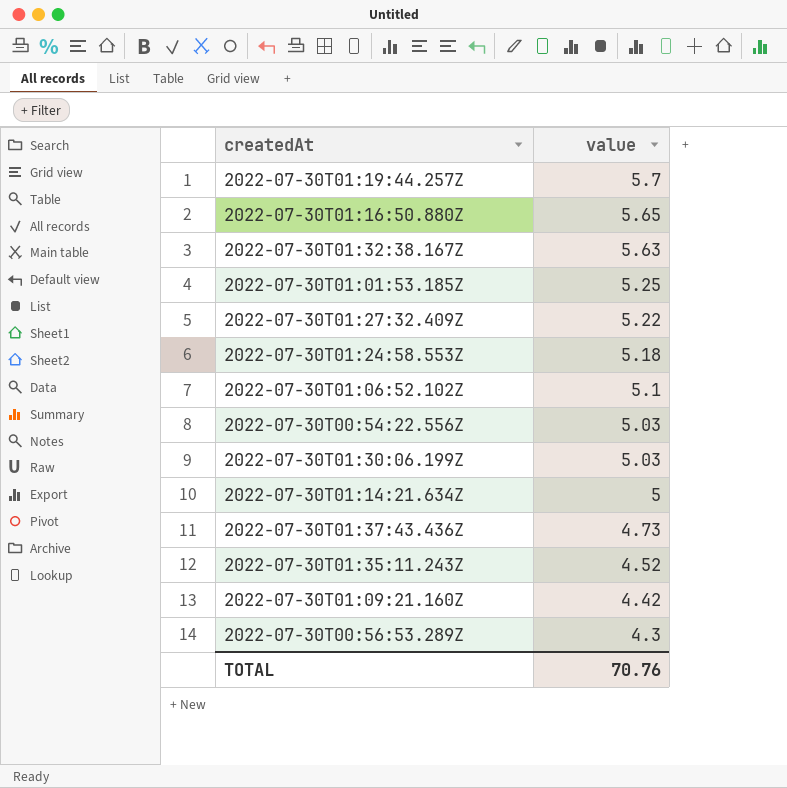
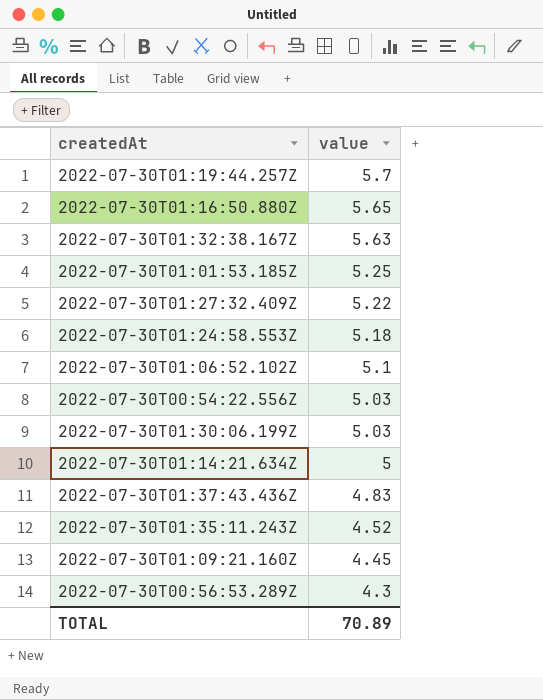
2022-07-30T01:37:43.436Z | value: 4.73 -> 4.83
2022-07-30T01:09:21.160Z | value: 4.42 -> 4.45
TOTAL | value: 70.76 -> 70.89

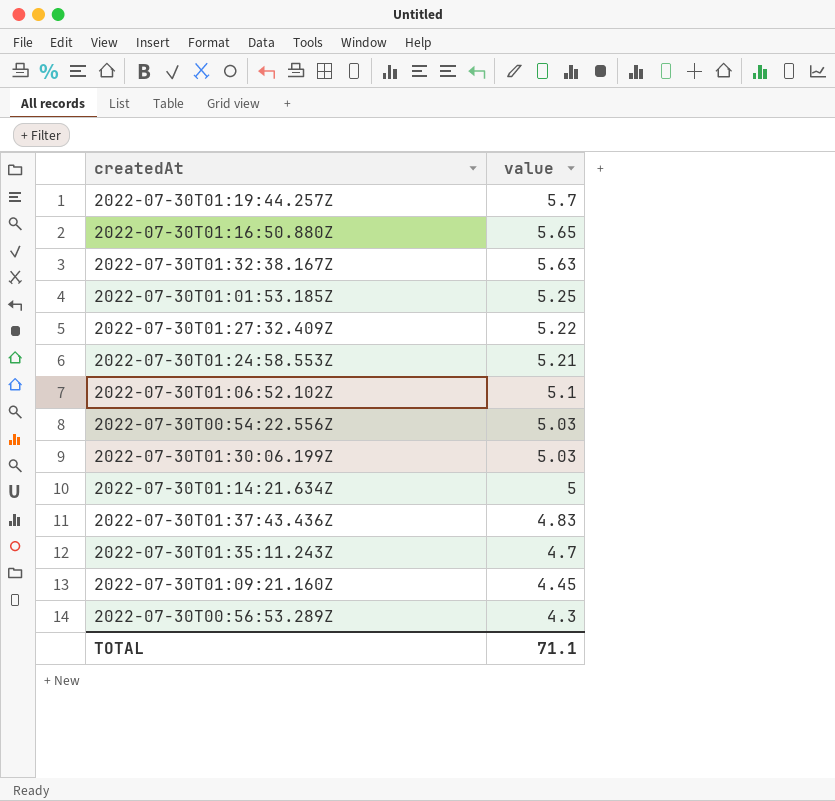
2022-07-30T01:24:58.553Z | value: 5.18 -> 5.21
2022-07-30T01:35:11.243Z | value: 4.52 -> 4.7
TOTAL | value: 70.89 -> 71.1

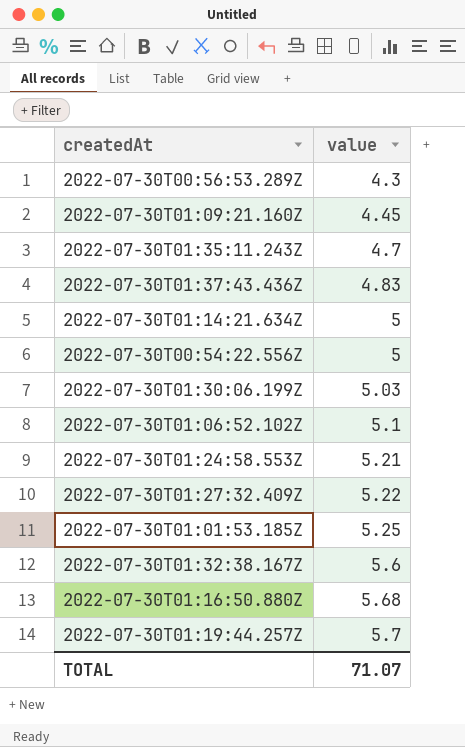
row order: value descending -> value ascending
2022-07-30T00:54:22.556Z | value: 5.03 -> 5
2022-07-30T01:32:38.167Z | value: 5.63 -> 5.6
2022-07-30T01:16:50.880Z | value: 5.65 -> 5.68
TOTAL | value: 71.1 -> 71.07

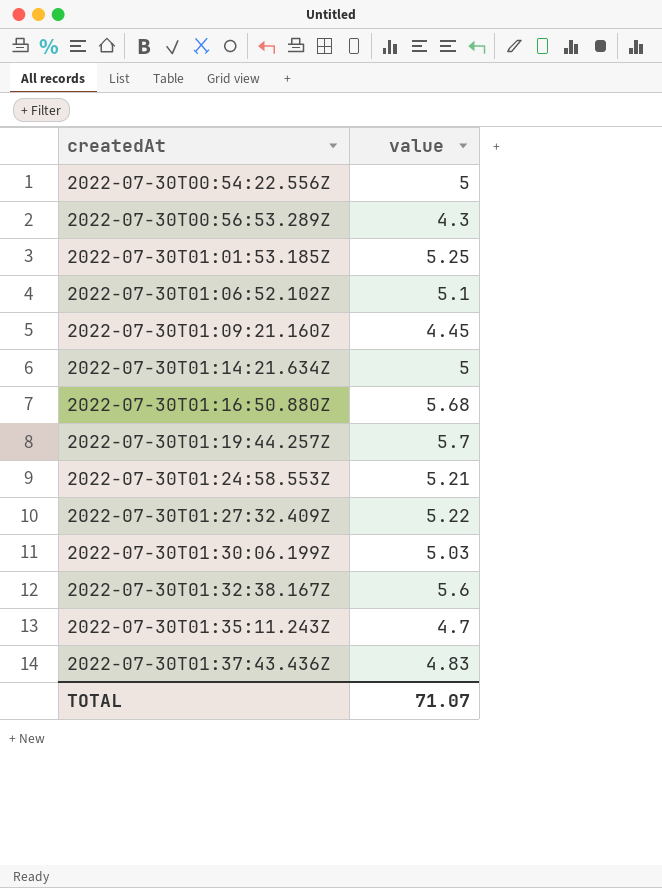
row order: value ascending -> createdAt ascending

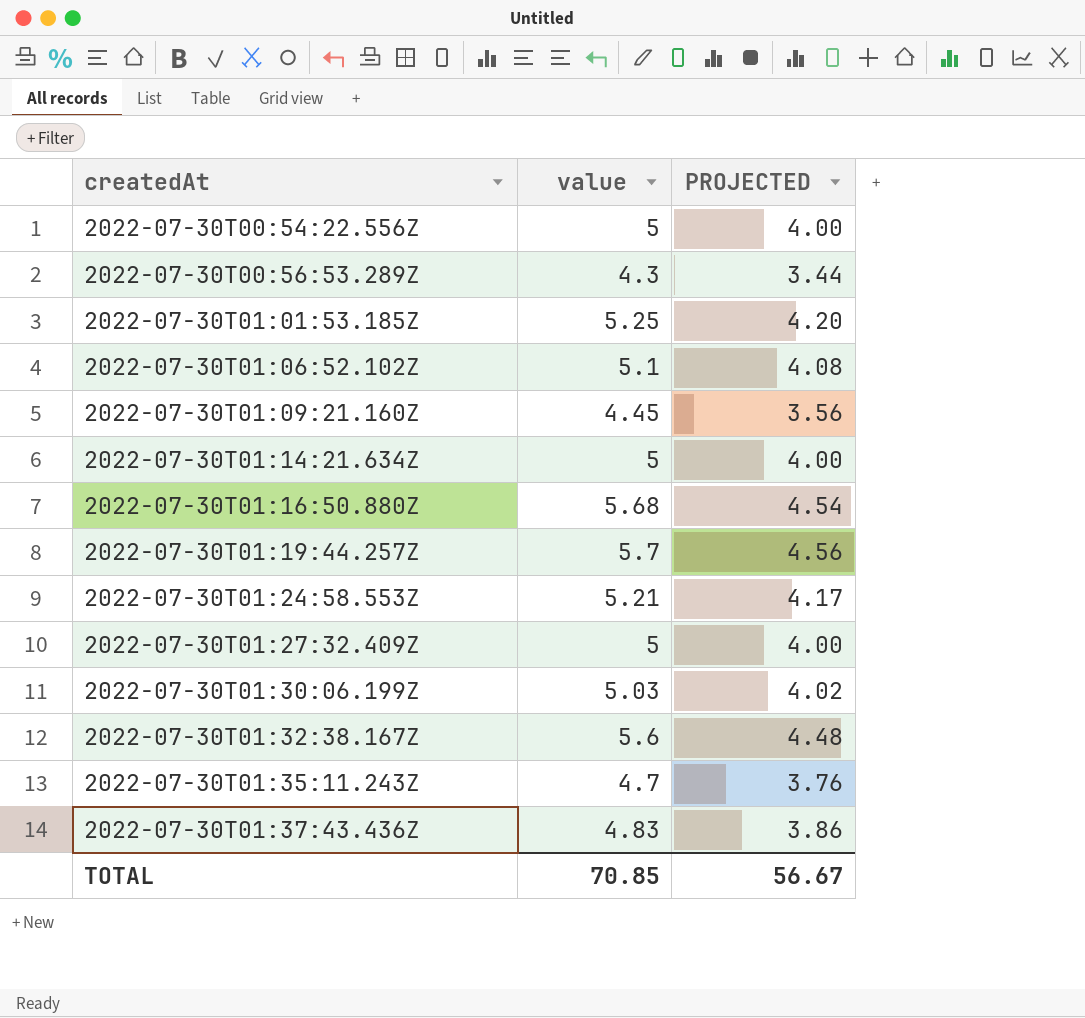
column PROJECTED | formula: none -> [value] * 0.8
2022-07-30T01:27:32.409Z | value: 5.22 -> 5
TOTAL | value: 71.07 -> 70.85

